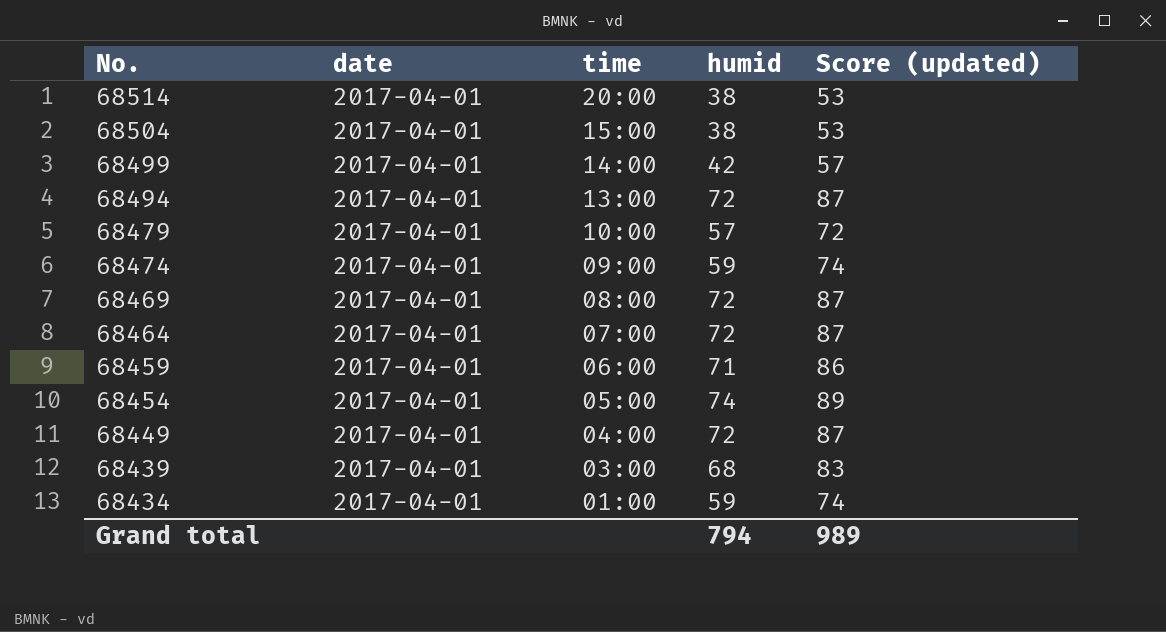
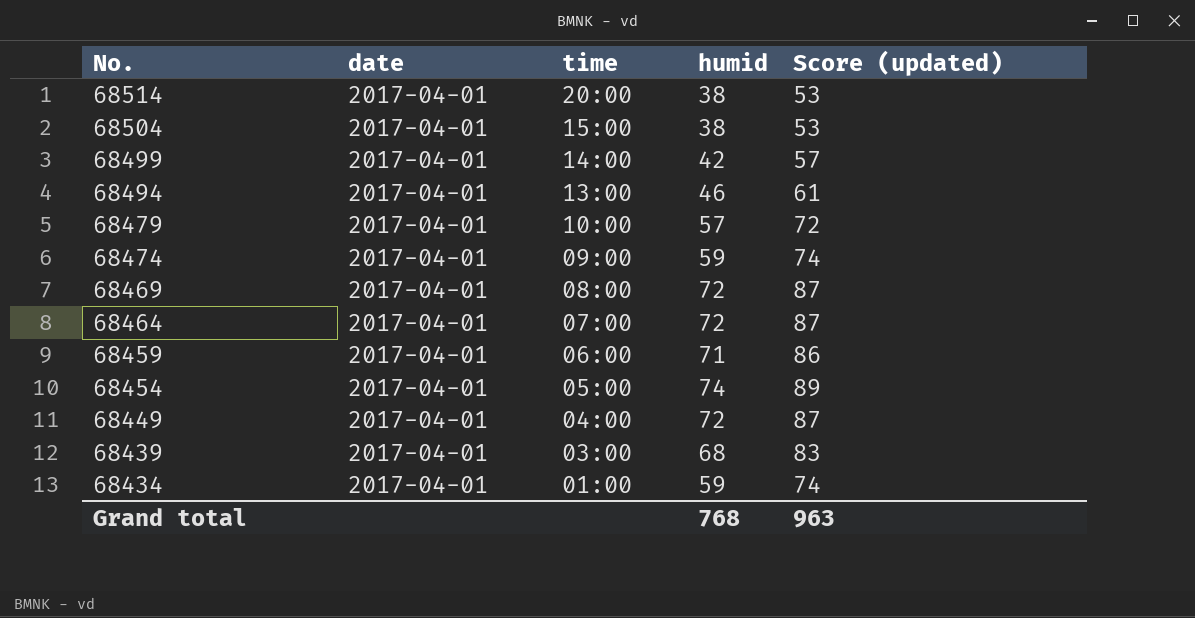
68494 | humid: 72 -> 46
68494 | Score (updated): 87 -> 61
Grand total | humid: 794 -> 768
Grand total | Score (updated): 989 -> 963

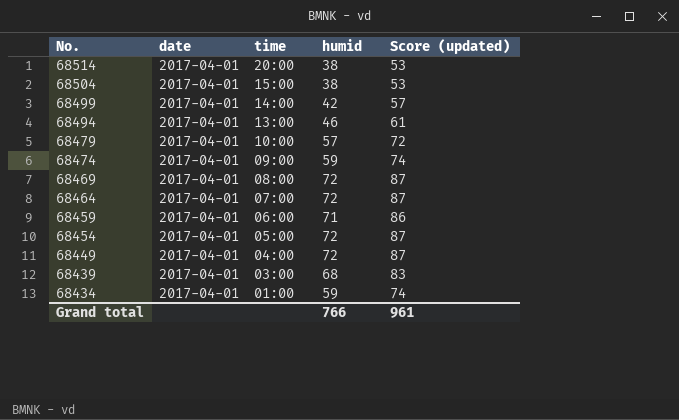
68454 | humid: 74 -> 72
68454 | Score (updated): 89 -> 87
Grand total | humid: 768 -> 766
Grand total | Score (updated): 963 -> 961

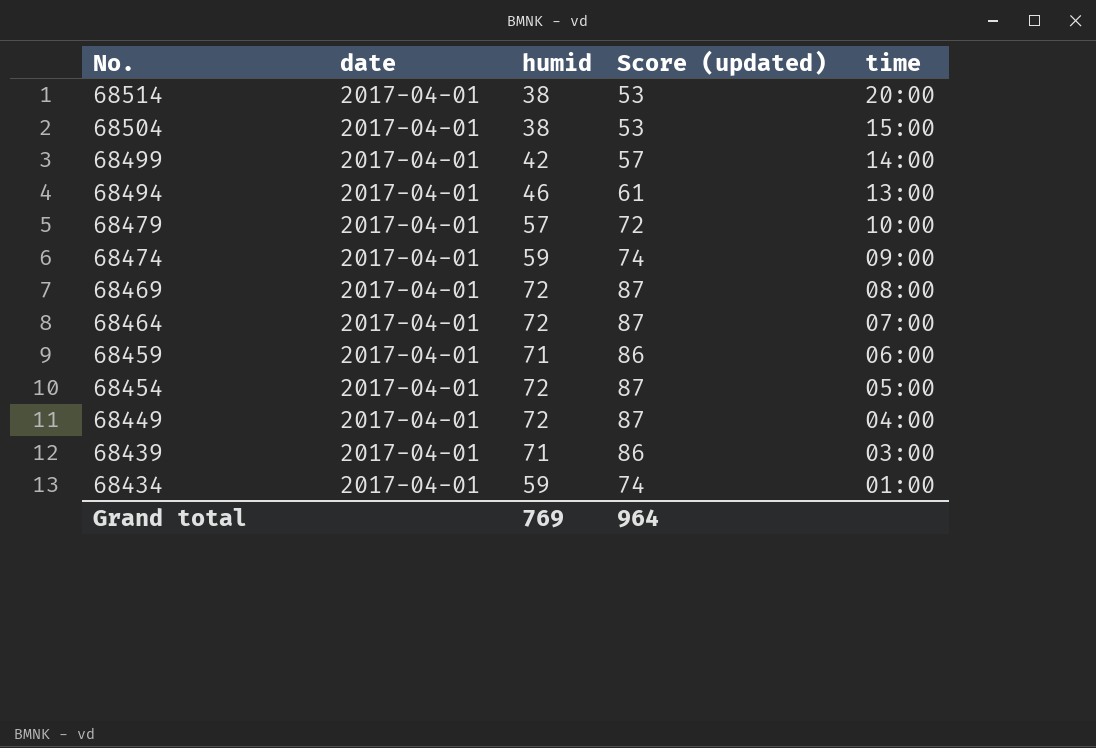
column time | position: 3 -> 5
68439 | humid: 68 -> 71
68439 | Score (updated): 83 -> 86
Grand total | humid: 766 -> 769
Grand total | Score (updated): 961 -> 964

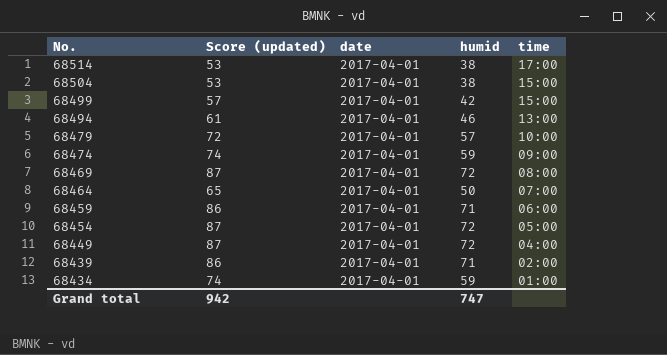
column Score (updated) | position: 4 -> 2
68514 | time: 20:00 -> 17:00
68499 | time: 14:00 -> 15:00
68464 | Score (updated): 87 -> 65
68464 | humid: 72 -> 50
68439 | time: 03:00 -> 02:00
Grand total | Score (updated): 964 -> 942
Grand total | humid: 769 -> 747

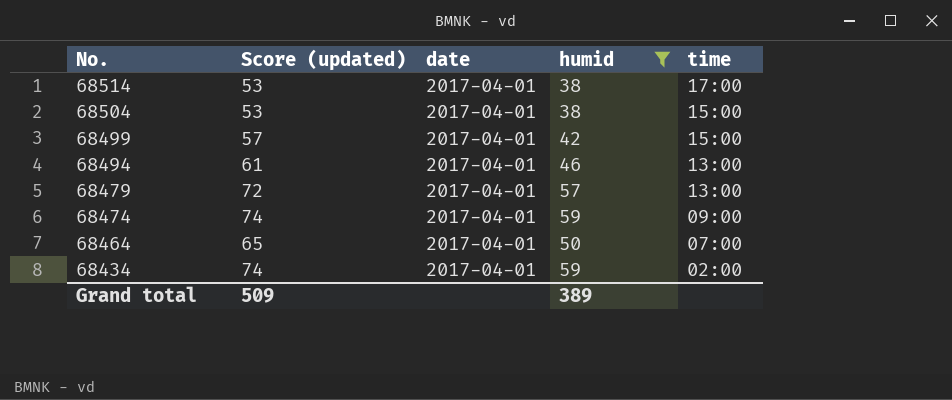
filter: none -> humid <= 59
68479 | time: 10:00 -> 13:00
68434 | time: 01:00 -> 02:00
Grand total | Score (updated): 942 -> 509
Grand total | humid: 747 -> 389

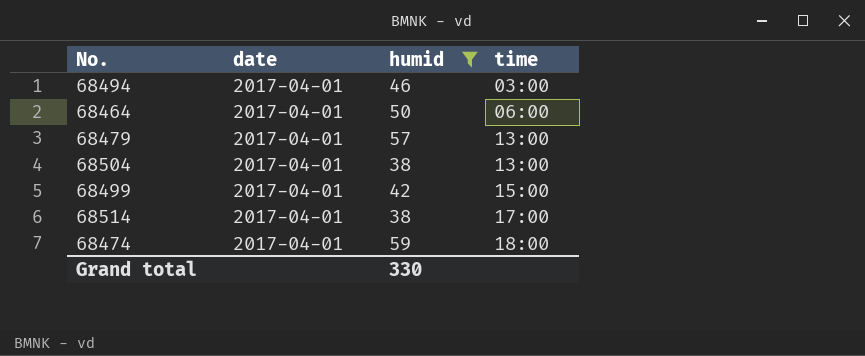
row order: No. descending -> time ascending
column Score (updated) | formula: [humid] + 15 -> none
row 68434: 74 | 2017-04-01 | 59 | 02:00 -> none
68494 | time: 13:00 -> 03:00
68464 | time: 07:00 -> 06:00
68504 | time: 15:00 -> 13:00
68474 | time: 09:00 -> 18:00
Grand total | humid: 389 -> 330

